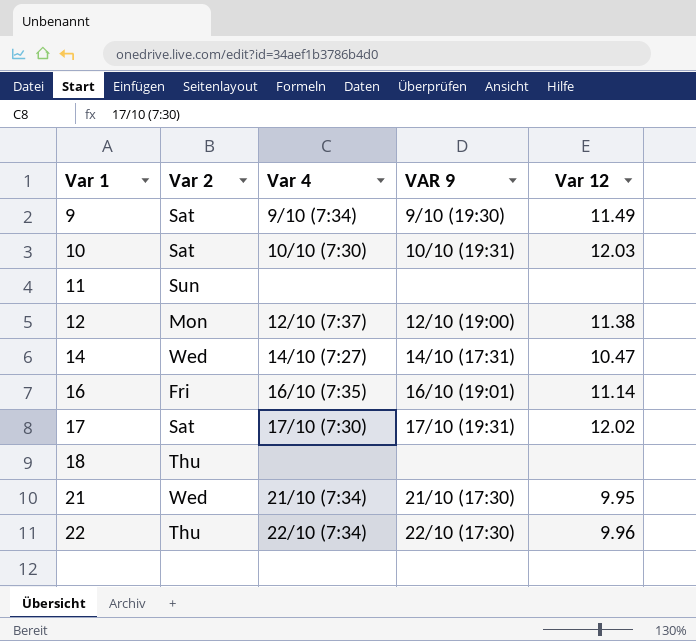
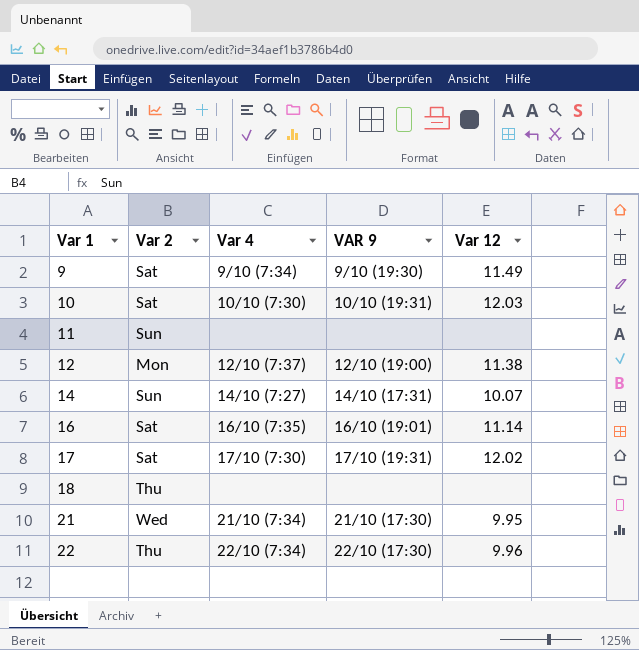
14 | Var 2: Wed -> Sun
14 | Var 12: 10.47 -> 10.07
16 | Var 2: Fri -> Sat

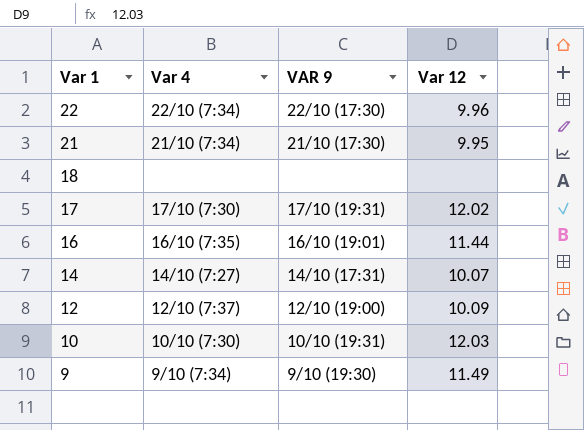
row order: Var 1 ascending -> Var 1 descending
column Var 2 | position: 2 -> none
row 11: Sun | none | none | none -> none
16 | Var 12: 11.14 -> 11.44
12 | Var 12: 11.38 -> 10.09

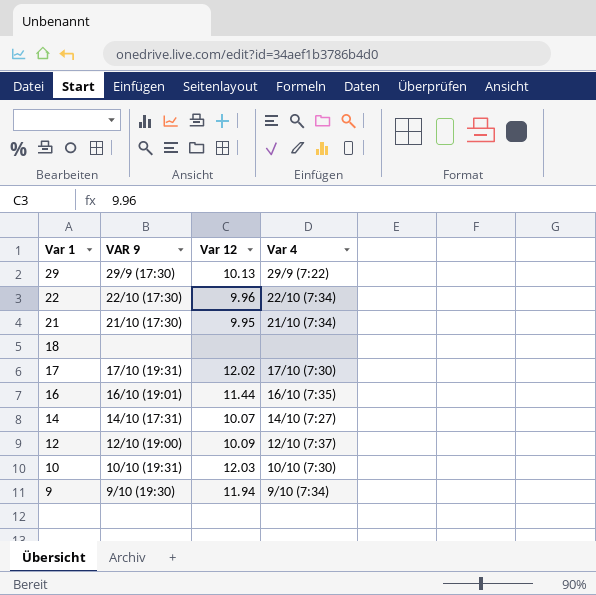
column Var 4 | position: 2 -> 4
row 29: none -> 29/9 (17:30) | 10.13 | 29/9 (7:22)
9 | Var 12: 11.49 -> 11.94

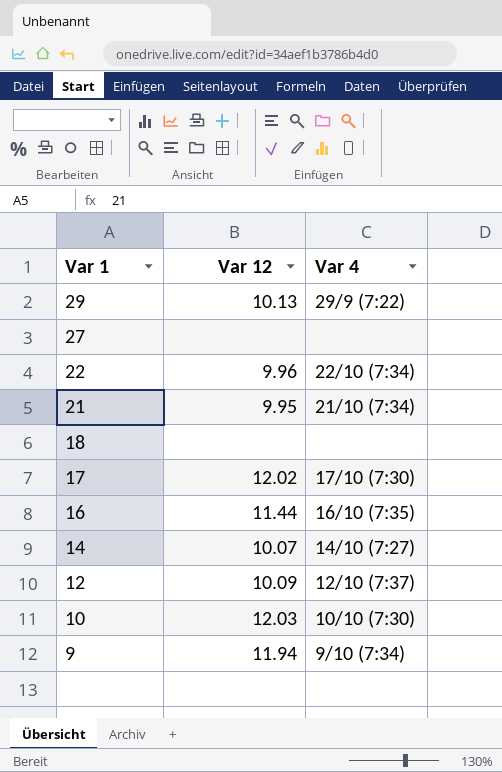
column VAR 9 | position: 2 -> none
row 27: none -> none | none

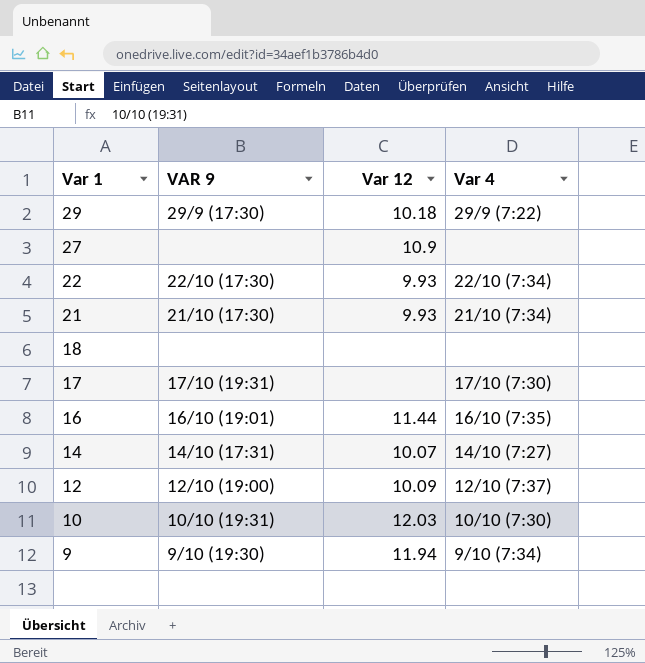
column VAR 9 | position: none -> 2
29 | Var 12: 10.13 -> 10.18
27 | Var 12: none -> 10.9
22 | Var 12: 9.96 -> 9.93
21 | Var 12: 9.95 -> 9.93
17 | Var 12: 12.02 -> none

